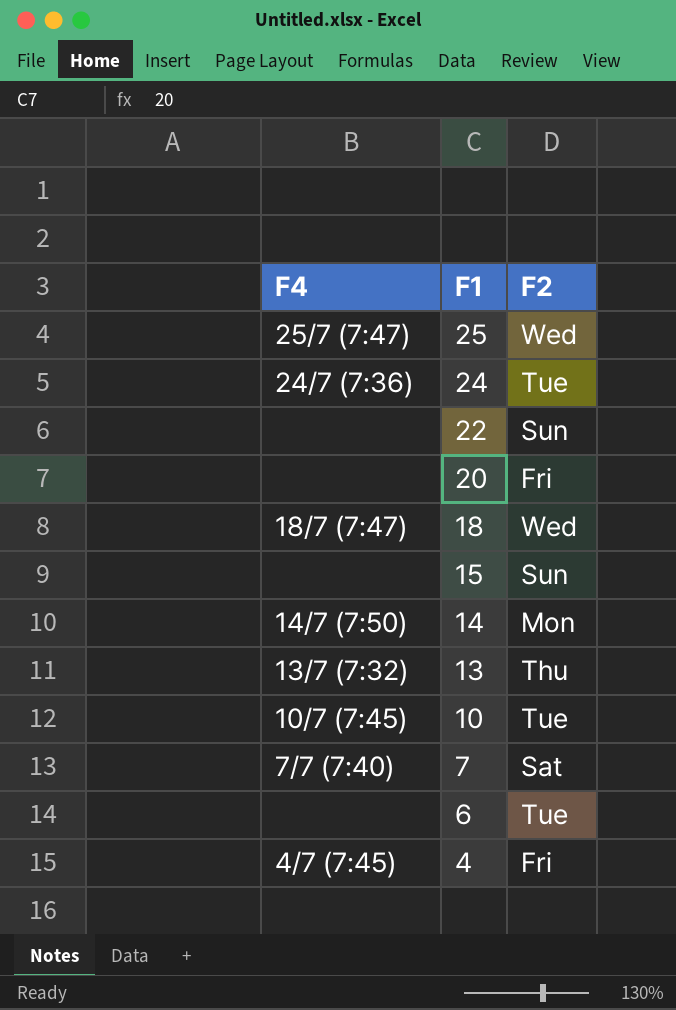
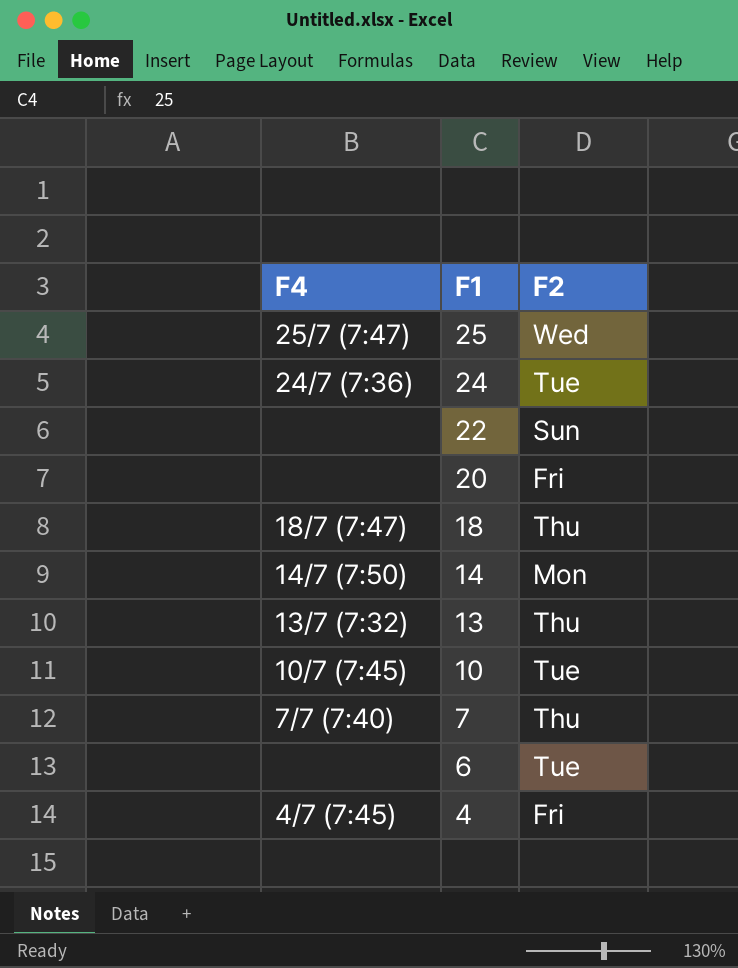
row 15: none | Sun -> none
18 | F2: Wed -> Thu
7 | F2: Sat -> Thu

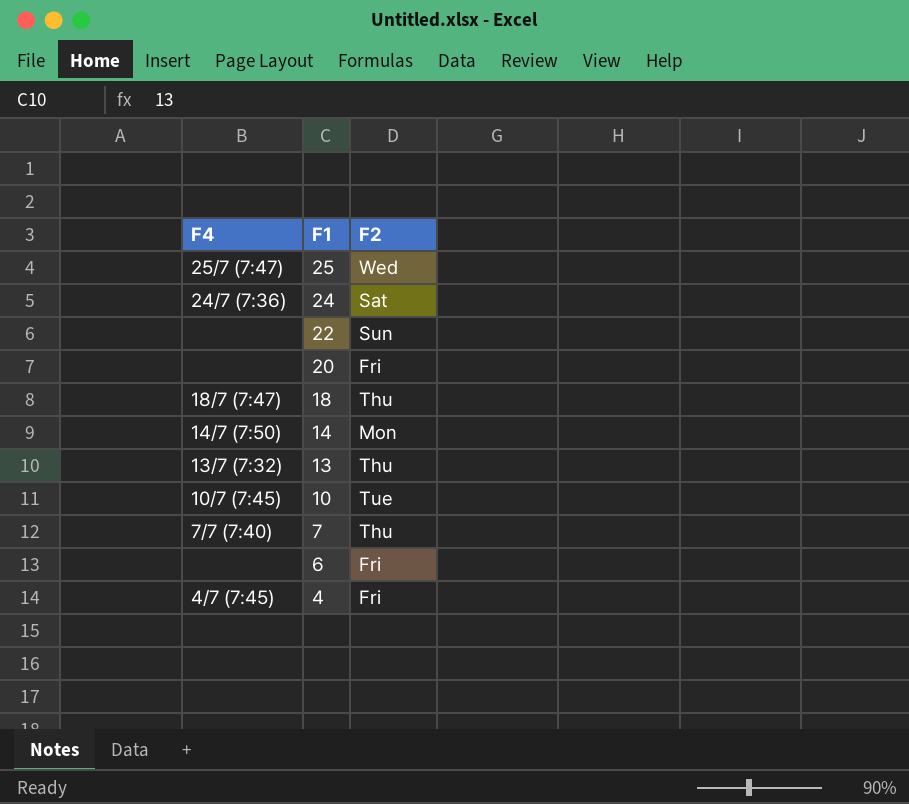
24 | F2: Tue -> Sat
6 | F2: Tue -> Fri

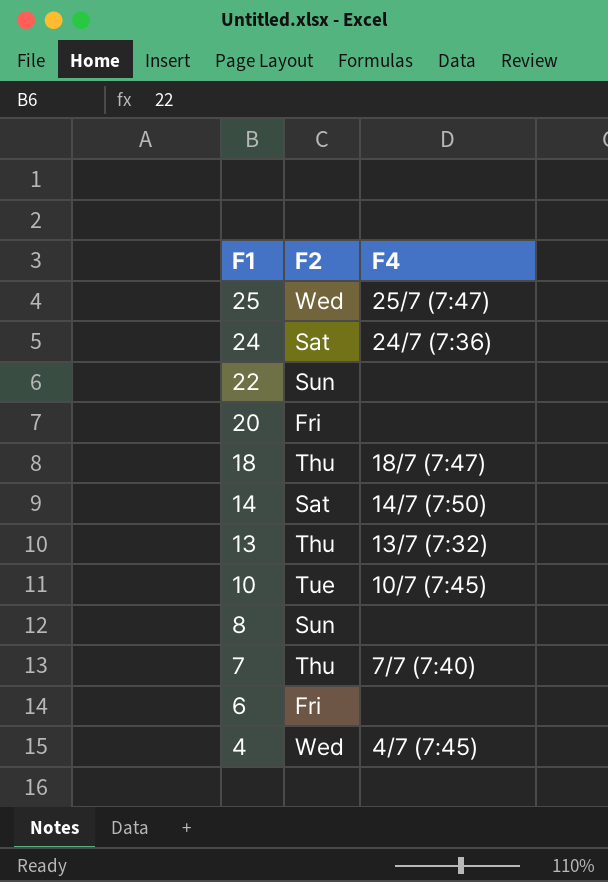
column F4 | position: 1 -> 3
14 | F2: Mon -> Sat
row 8: none -> Sun | none
4 | F2: Fri -> Wed

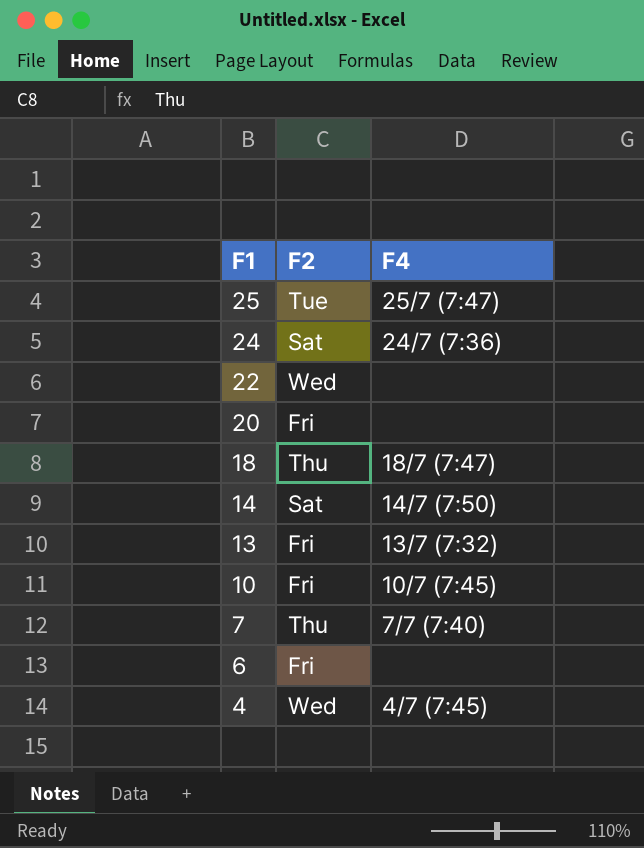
row 8: Sun | none -> none
25 | F2: Wed -> Tue
22 | F2: Sun -> Wed
13 | F2: Thu -> Fri
10 | F2: Tue -> Fri

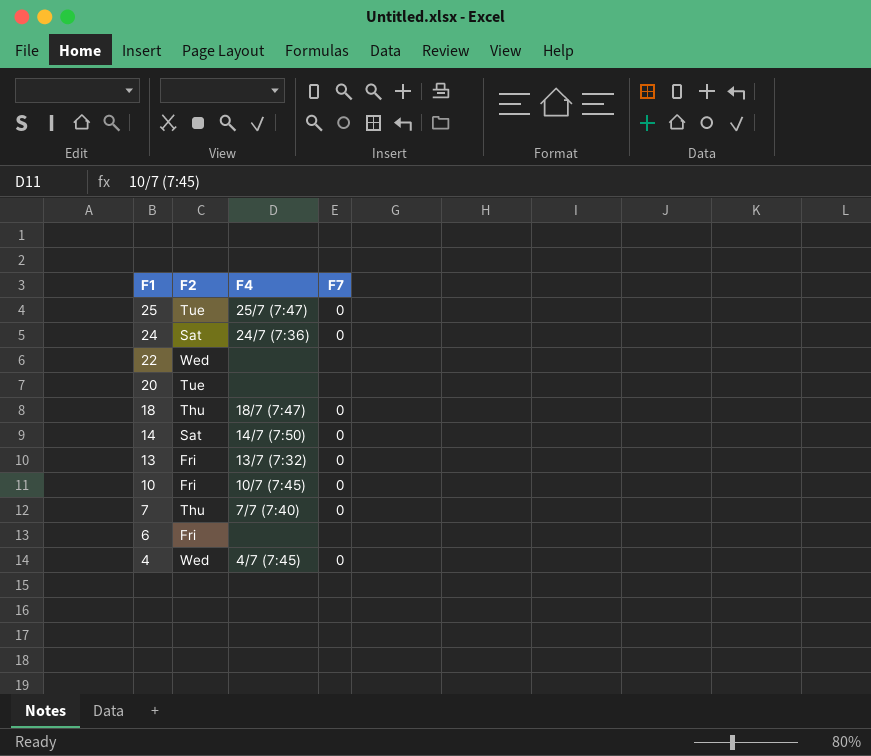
column F7 | position: none -> 4
20 | F2: Fri -> Tue

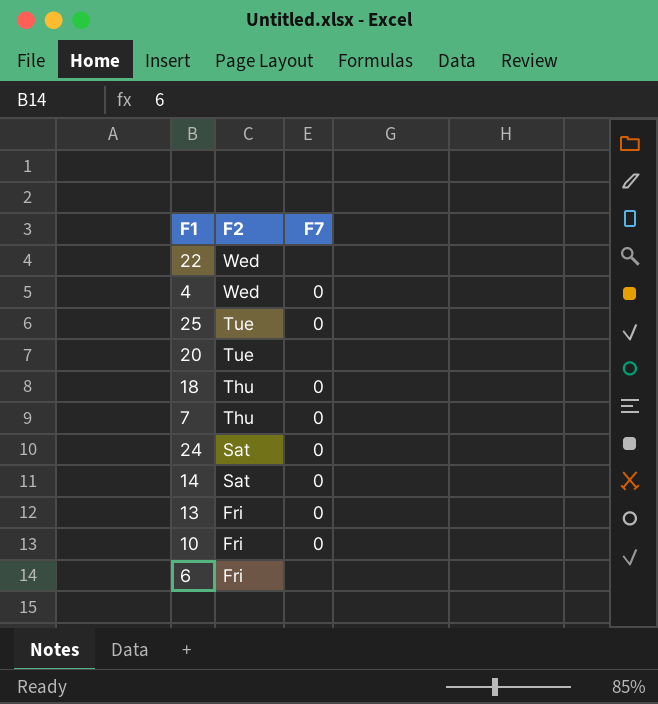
row order: F1 descending -> F2 descending
column F4 | position: 3 -> none

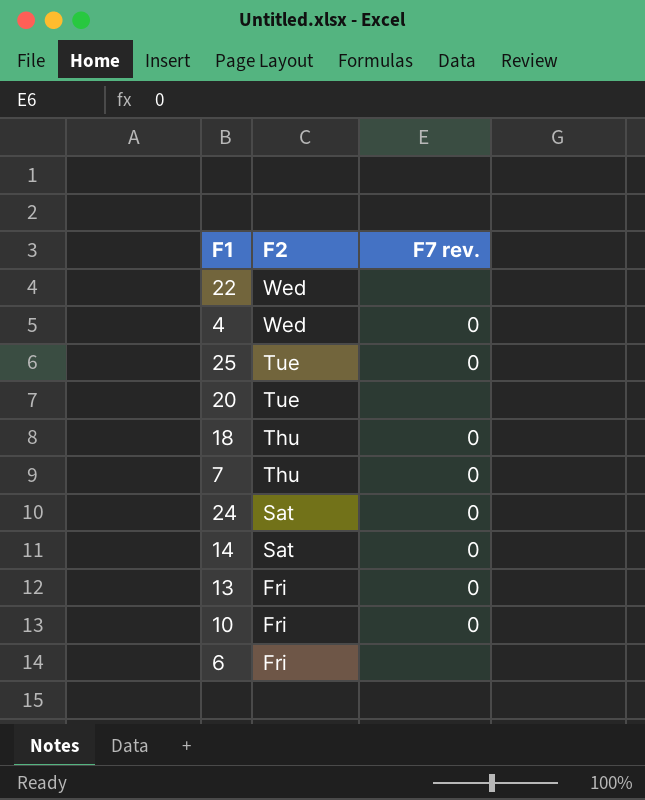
column name: F7 -> F7 rev.

